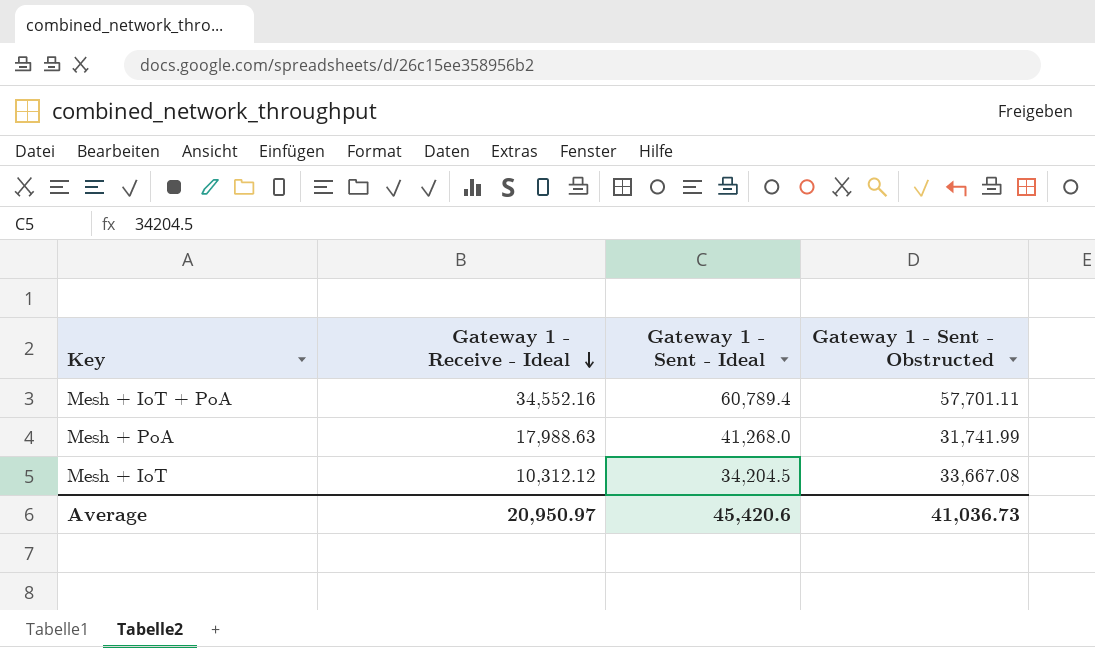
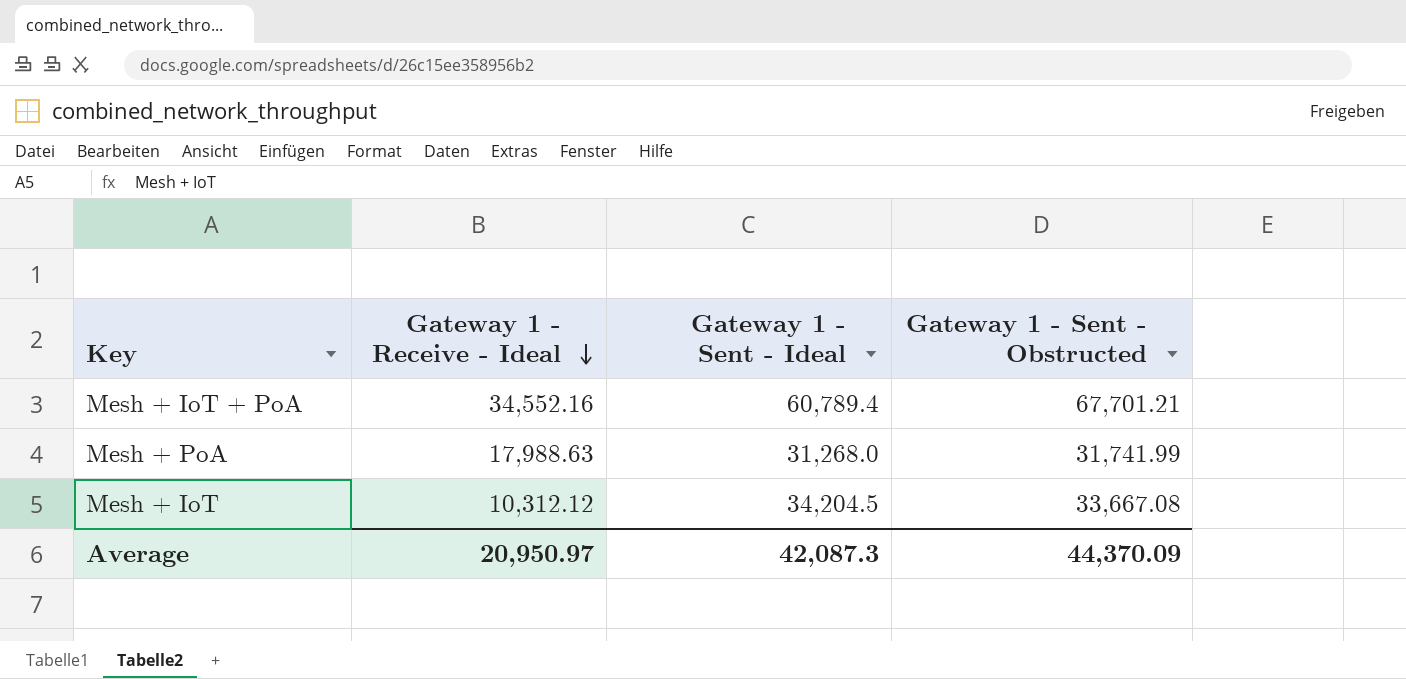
Mesh + IoT + PoA | Gateway 1 - Sent - Obstructed: 57,701.11 -> 67,701.21
Mesh + PoA | Gateway 1 - Sent - Ideal: 41,268.0 -> 31,268.0
Average | Gateway 1 - Sent - Ideal: 45,420.6 -> 42,087.3
Average | Gateway 1 - Sent - Obstructed: 41,036.73 -> 44,370.09

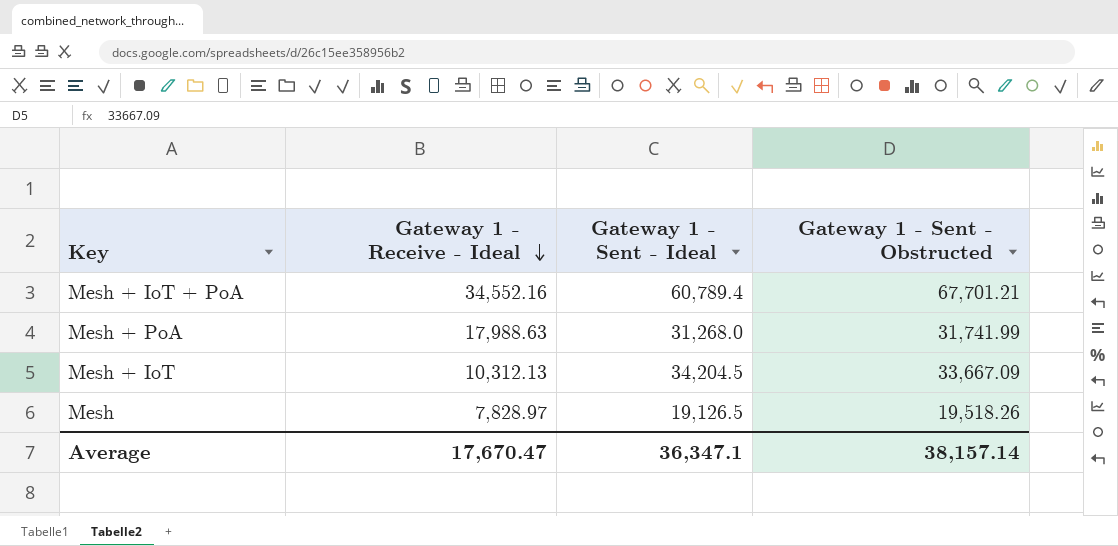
Mesh + IoT | Gateway 1 - Receive - Ideal: 10,312.12 -> 10,312.13
Mesh + IoT | Gateway 1 - Sent - Obstructed: 33,667.08 -> 33,667.09
row Mesh: none -> 7,828.97 | 19,126.5 | 19,518.26
Average | Gateway 1 - Receive - Ideal: 20,950.97 -> 17,670.47
Average | Gateway 1 - Sent - Ideal: 42,087.3 -> 36,347.1
Average | Gateway 1 - Sent - Obstructed: 44,370.09 -> 38,157.14

